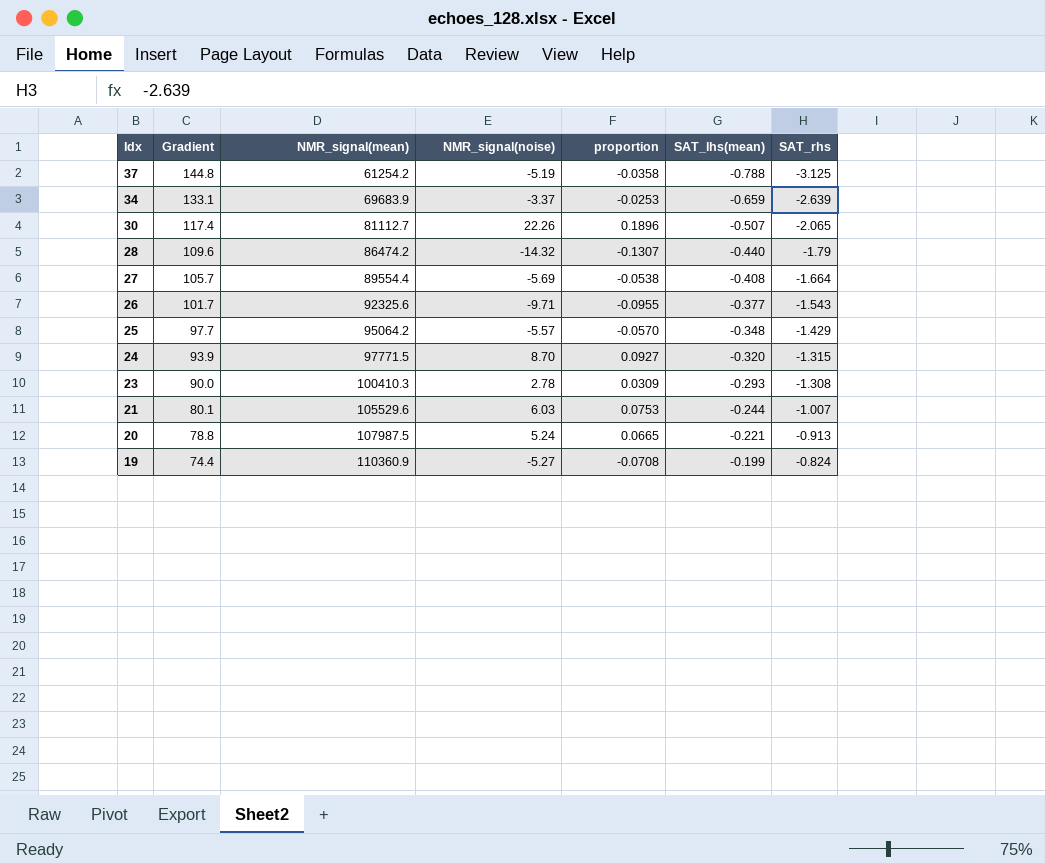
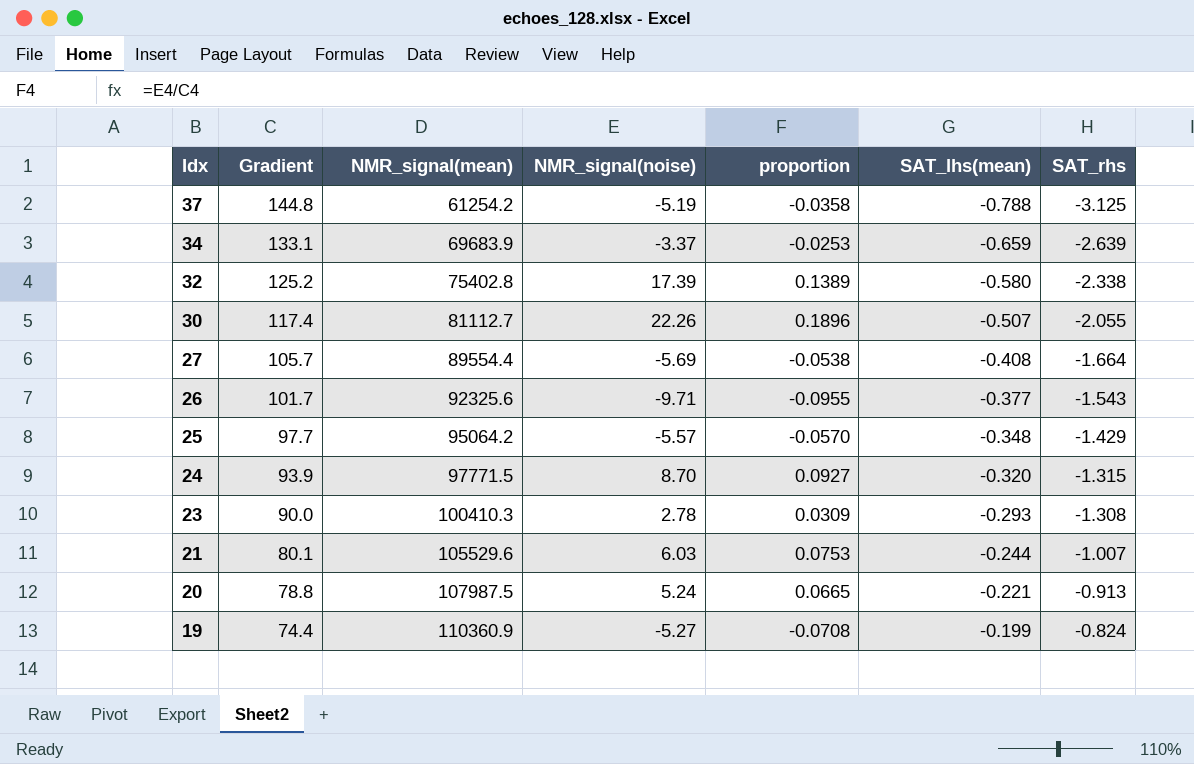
row 28: 109.6 | 86474.2 | -14.32 | -0.1307 | -0.440 | -1.79 -> none
row 32: none -> 125.2 | 75402.8 | 17.39 | 0.1389 | -0.580 | -2.338
30 | SAT_rhs: -2.065 -> -2.055

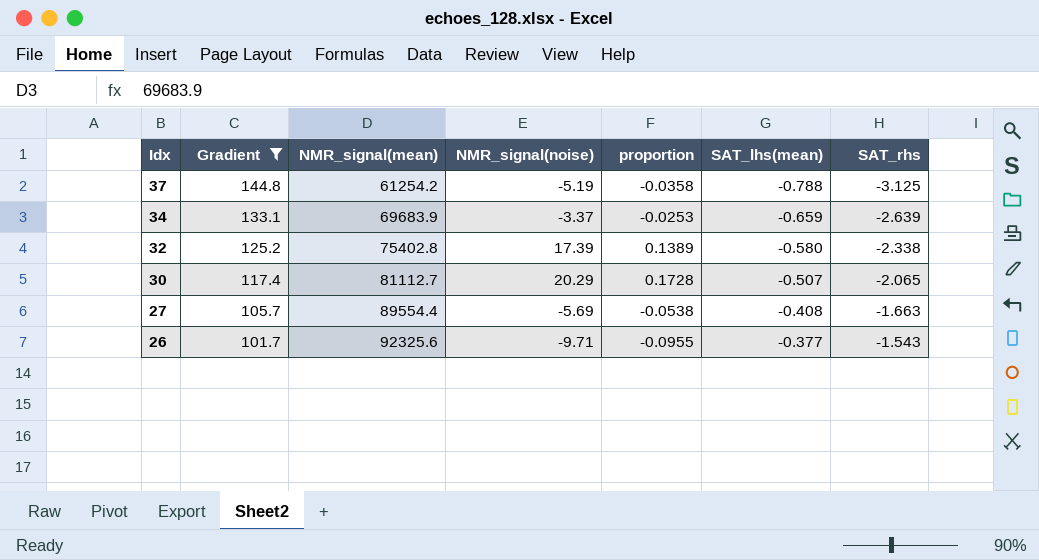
filter: none -> Gradient >= 101.7
30 | NMR_signal(noise): 22.26 -> 20.29
30 | proportion: 0.1896 -> 0.1728
30 | SAT_rhs: -2.055 -> -2.065
27 | SAT_rhs: -1.664 -> -1.663

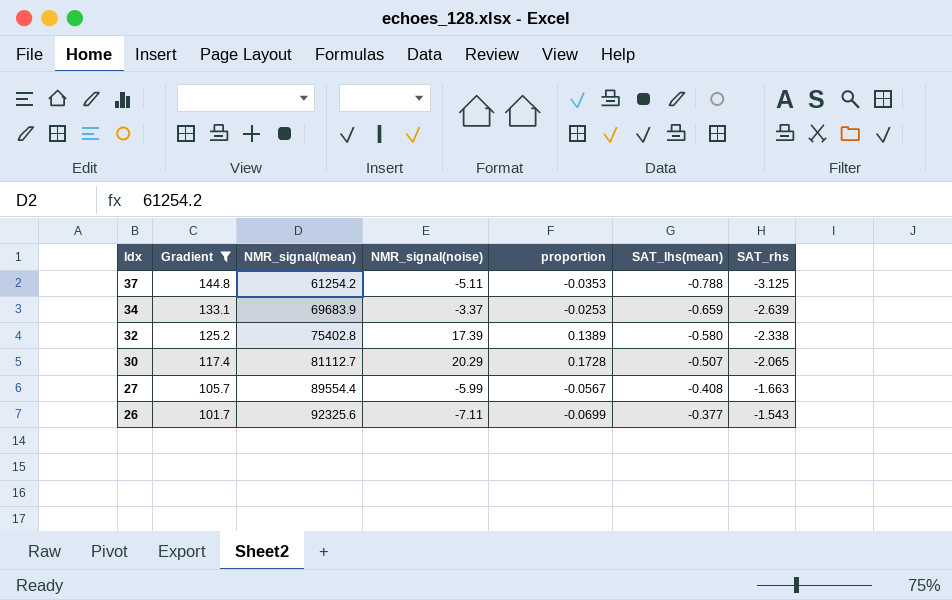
37 | NMR_signal(noise): -5.19 -> -5.11
37 | proportion: -0.0358 -> -0.0353
27 | NMR_signal(noise): -5.69 -> -5.99
27 | proportion: -0.0538 -> -0.0567
26 | NMR_signal(noise): -9.71 -> -7.11
26 | proportion: -0.0955 -> -0.0699

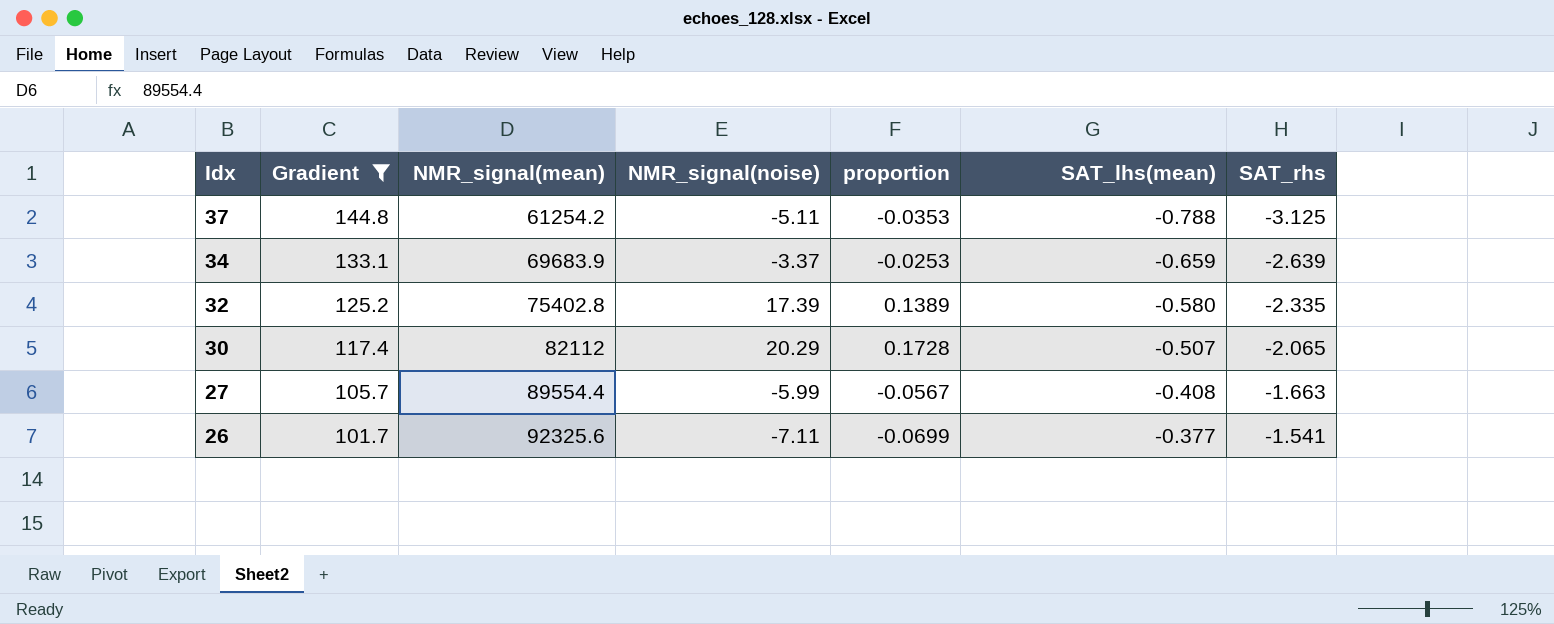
32 | SAT_rhs: -2.338 -> -2.335
30 | NMR_signal(mean): 81112.7 -> 82112
26 | SAT_rhs: -1.543 -> -1.541

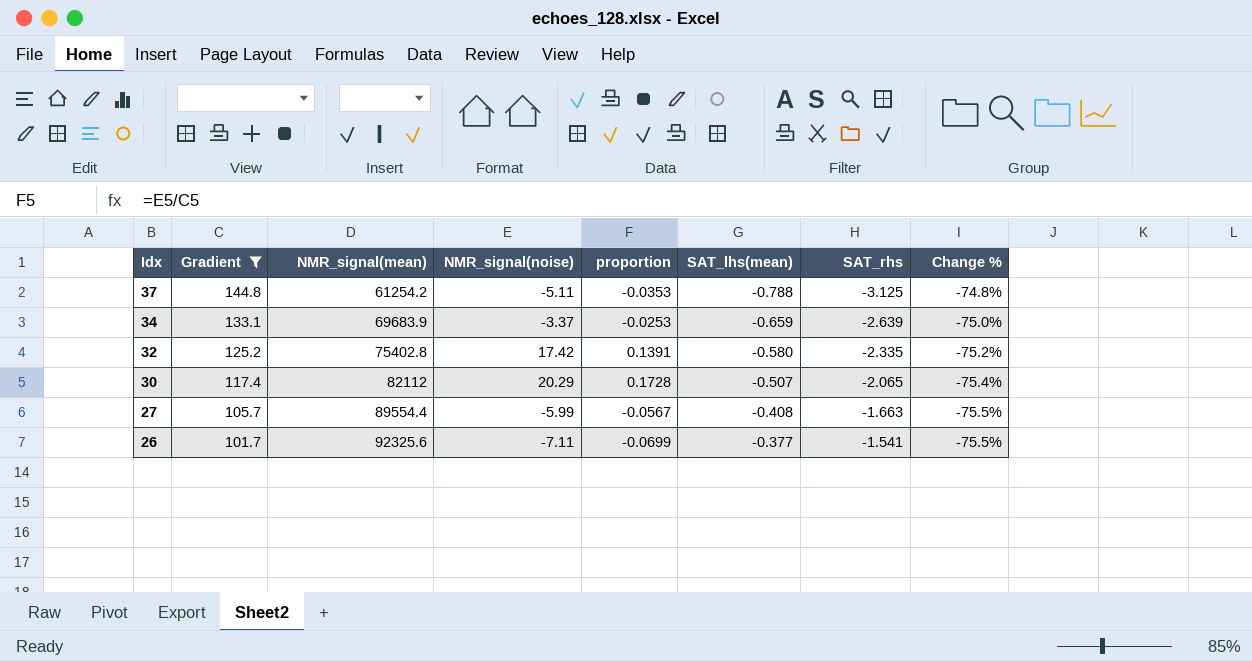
column Change % | formula: none -> ([SAT_lhs(mean)] - [SAT_rhs]) / [SAT_rhs]
32 | NMR_signal(noise): 17.39 -> 17.42
32 | proportion: 0.1389 -> 0.1391

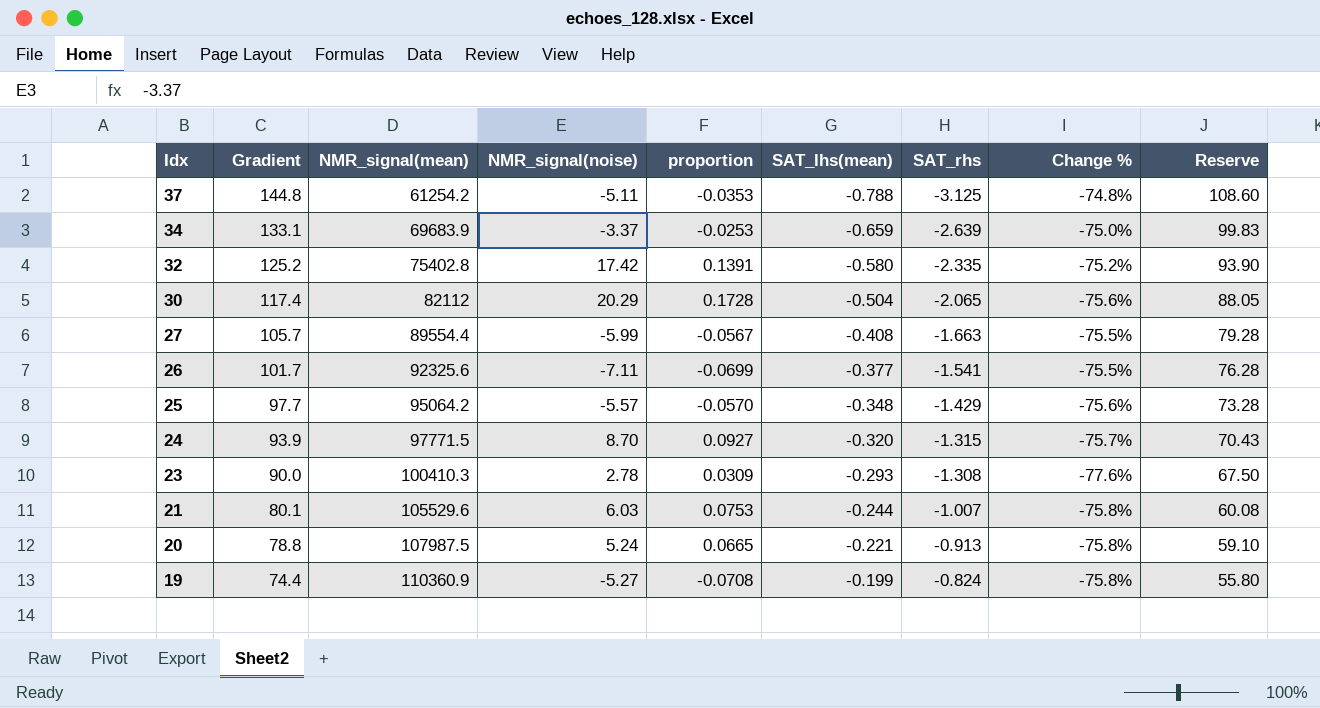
filter: Gradient >= 101.7 -> none
column Reserve | formula: none -> [Gradient] * 0.75
30 | SAT_lhs(mean): -0.507 -> -0.504
30 | Change %: -75.4% -> -75.6%

